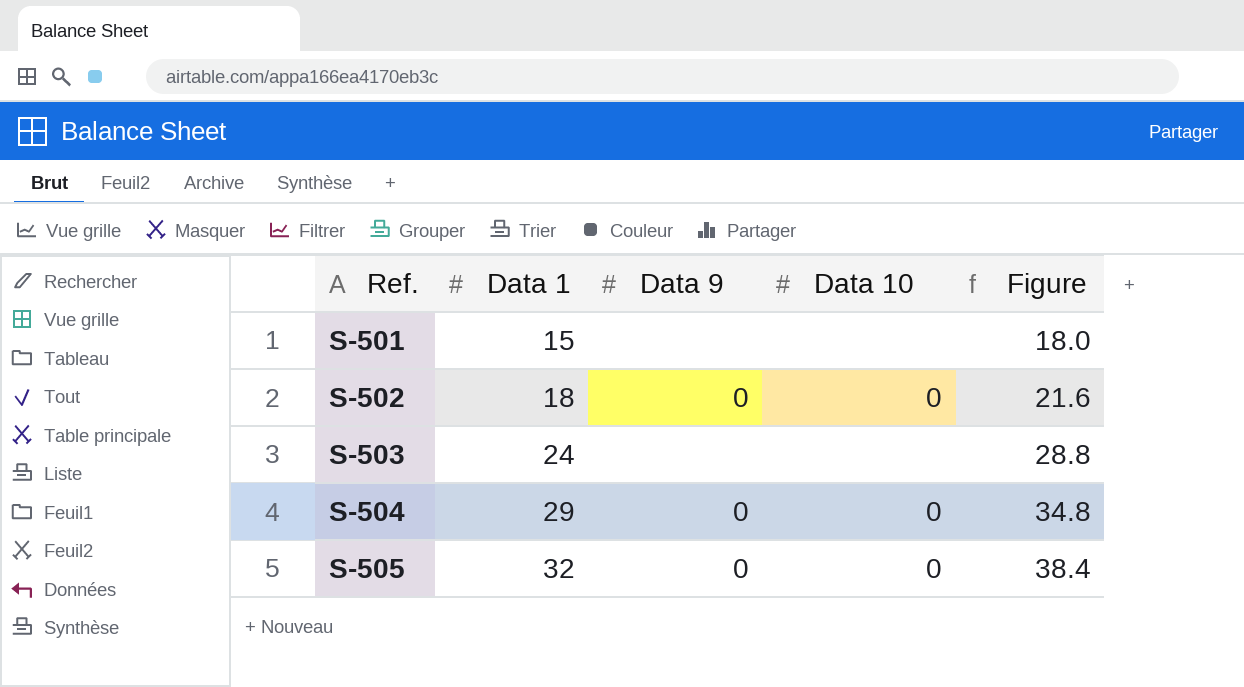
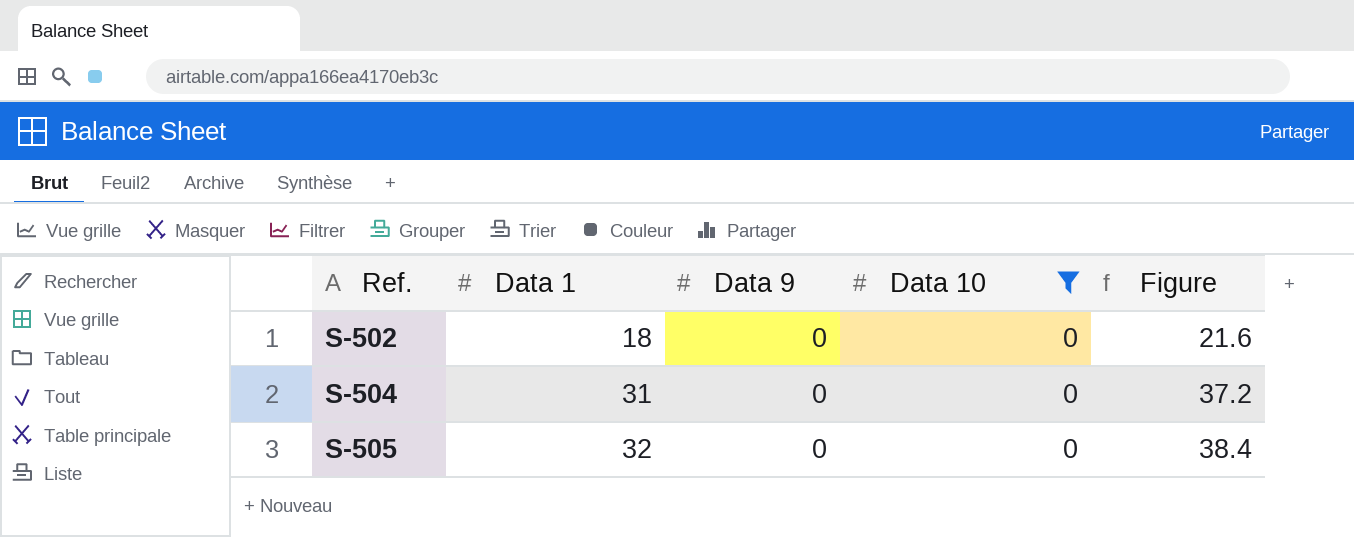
filter: none -> Data 10 = 0
S-504 | Data 1: 29 -> 31
S-504 | Figure: 34.8 -> 37.2

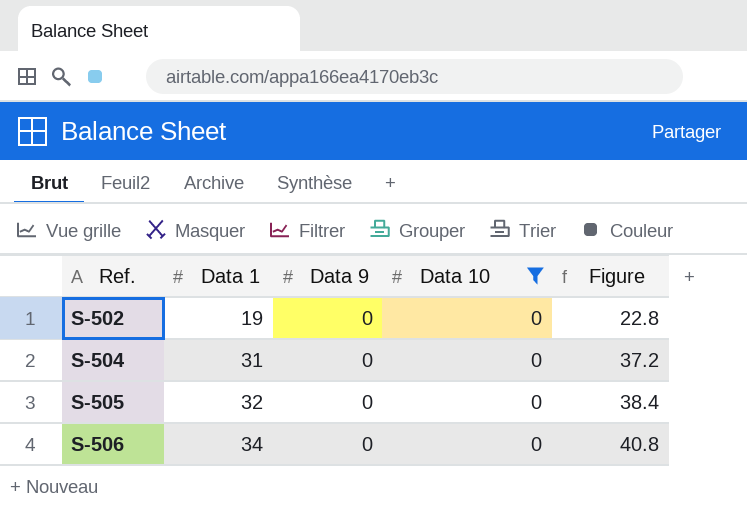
S-502 | Data 1: 18 -> 19
S-502 | Figure: 21.6 -> 22.8
row S-506: none -> 34 | 0 | 0 | 40.8

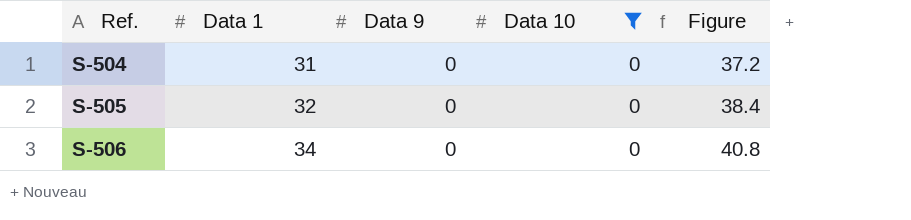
row S-502: 19 | 0 | 0 | 22.8 -> none

